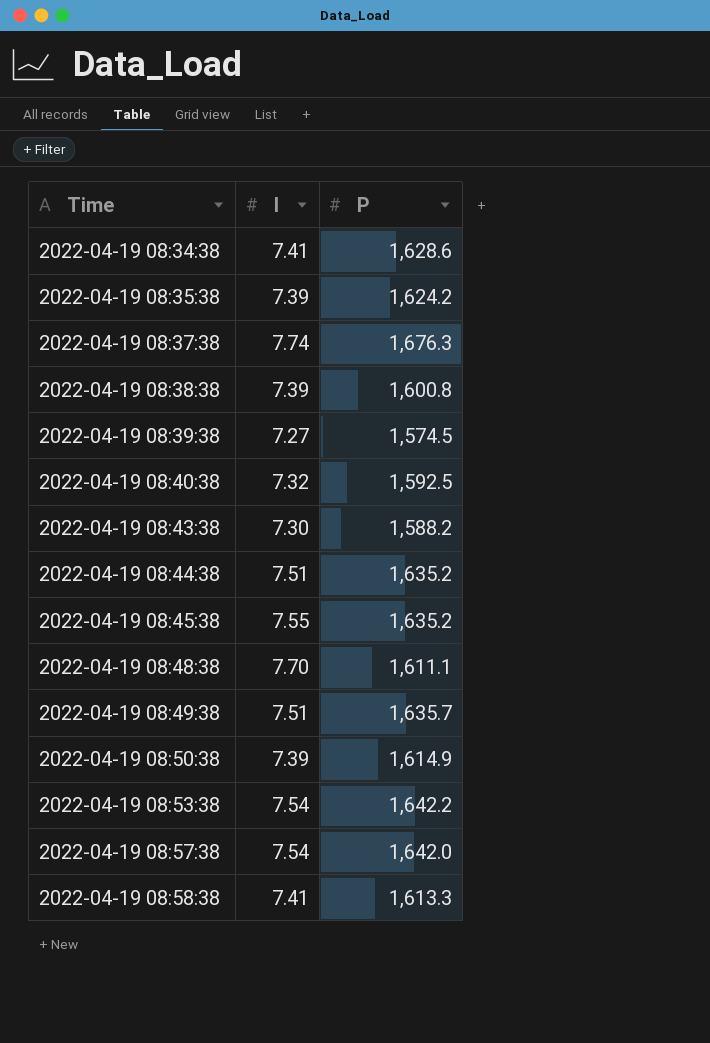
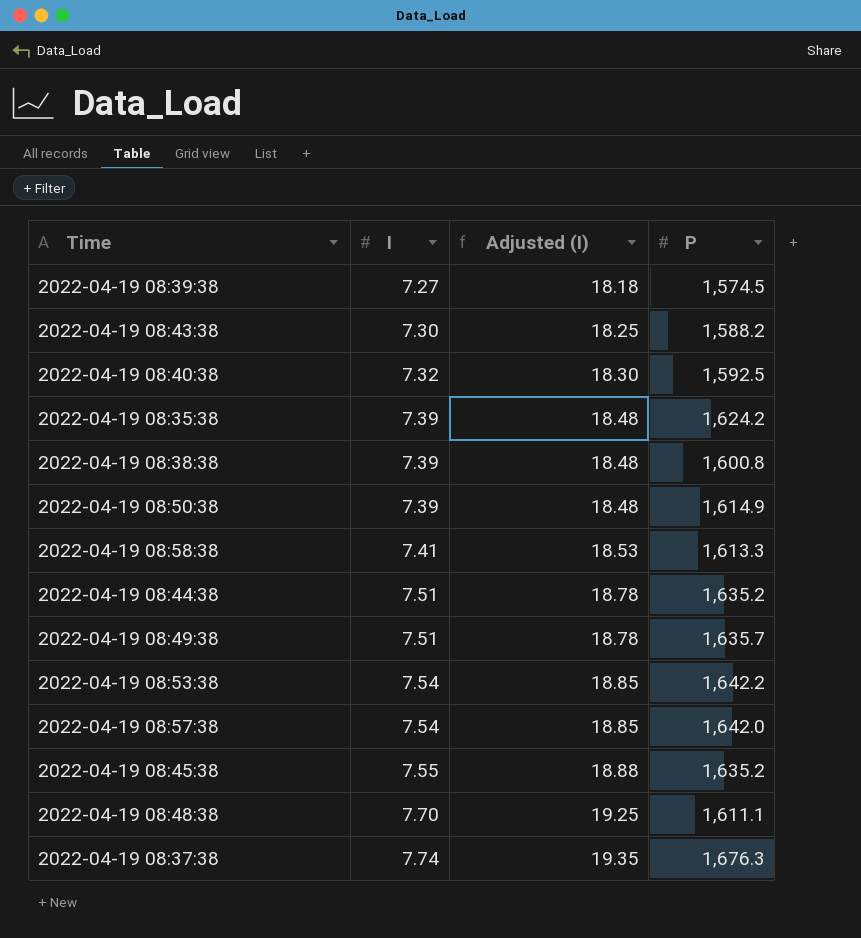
row order: Time ascending -> I ascending
column Adjusted (I) | formula: none -> [I] * 2.5
row 2022-04-19 08:34:38: 7.41 | 1,628.6 -> none

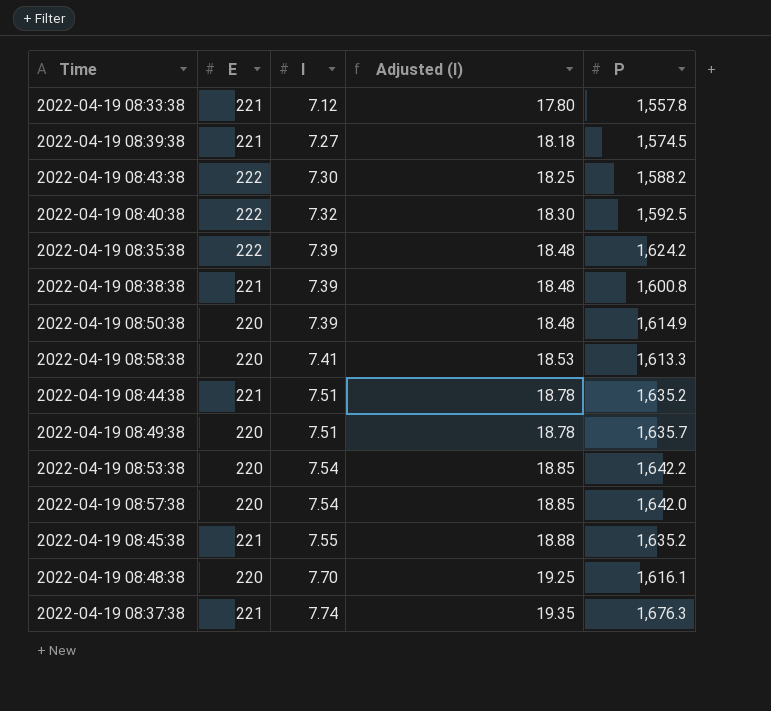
column E | position: none -> 2
row 2022-04-19 08:33:38: none -> 221 | 7.12 | 17.80 | 1,557.8
2022-04-19 08:48:38 | P: 1,611.1 -> 1,616.1

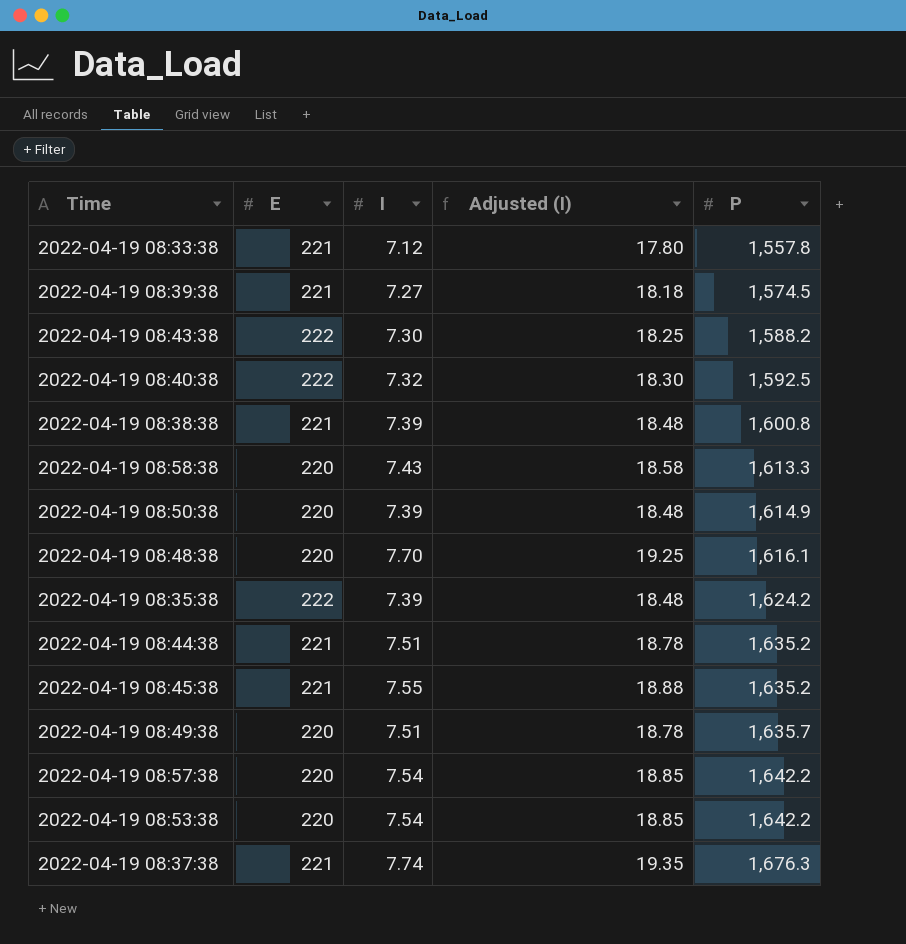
row order: I ascending -> P ascending
2022-04-19 08:58:38 | I: 7.41 -> 7.43
2022-04-19 08:58:38 | Adjusted (I): 18.53 -> 18.58
2022-04-19 08:57:38 | P: 1,642.0 -> 1,642.2

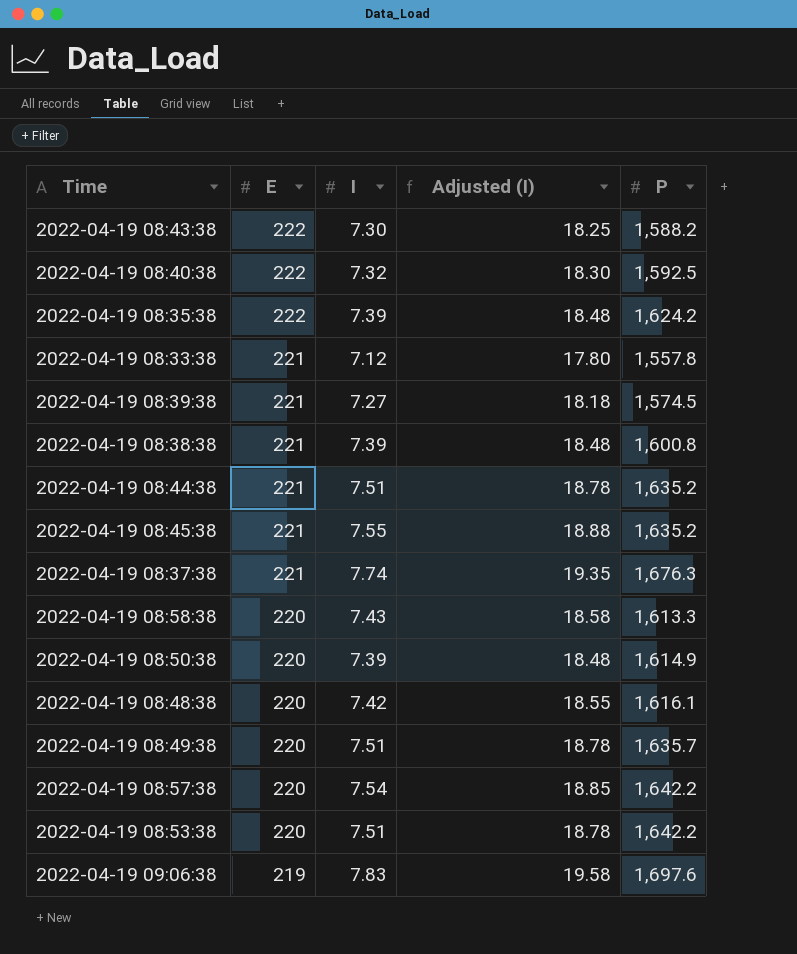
row order: P ascending -> E descending
2022-04-19 08:48:38 | I: 7.70 -> 7.42
2022-04-19 08:48:38 | Adjusted (I): 19.25 -> 18.55
2022-04-19 08:53:38 | I: 7.54 -> 7.51
2022-04-19 08:53:38 | Adjusted (I): 18.85 -> 18.78
row 2022-04-19 09:06:38: none -> 219 | 7.83 | 19.58 | 1,697.6

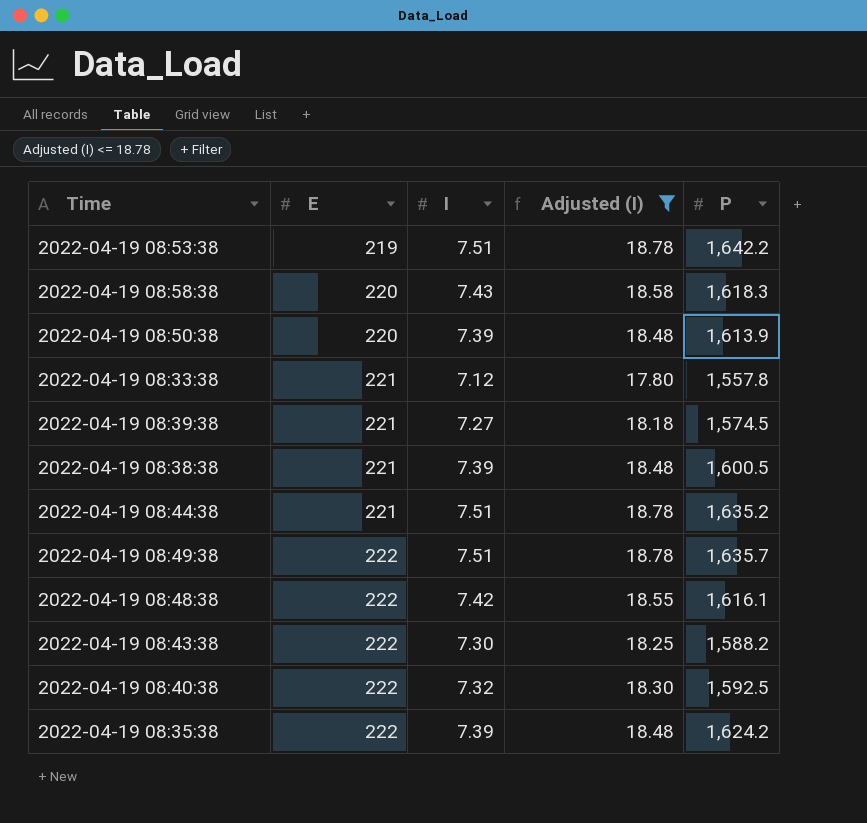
filter: none -> Adjusted (I) <= 18.78
row order: E descending -> E ascending
2022-04-19 08:53:38 | E: 220 -> 219
2022-04-19 08:58:38 | P: 1,613.3 -> 1,618.3
2022-04-19 08:50:38 | P: 1,614.9 -> 1,613.9
2022-04-19 08:38:38 | P: 1,600.8 -> 1,600.5
2022-04-19 08:49:38 | E: 220 -> 222
2022-04-19 08:48:38 | E: 220 -> 222

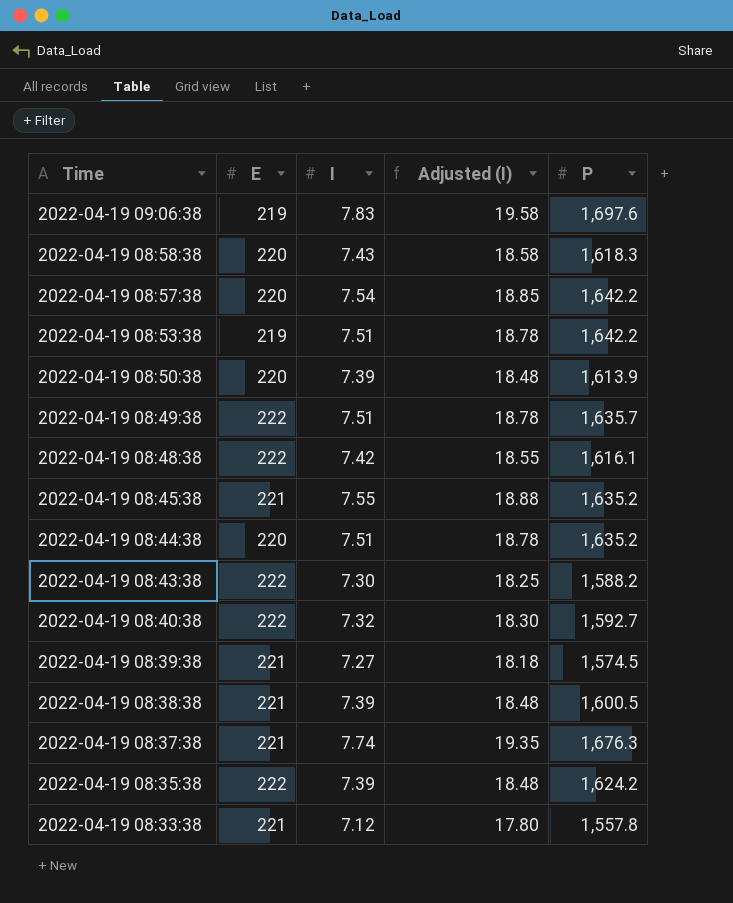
filter: Adjusted (I) <= 18.78 -> none
row order: E ascending -> Time descending
2022-04-19 08:44:38 | E: 221 -> 220
2022-04-19 08:40:38 | P: 1,592.5 -> 1,592.7

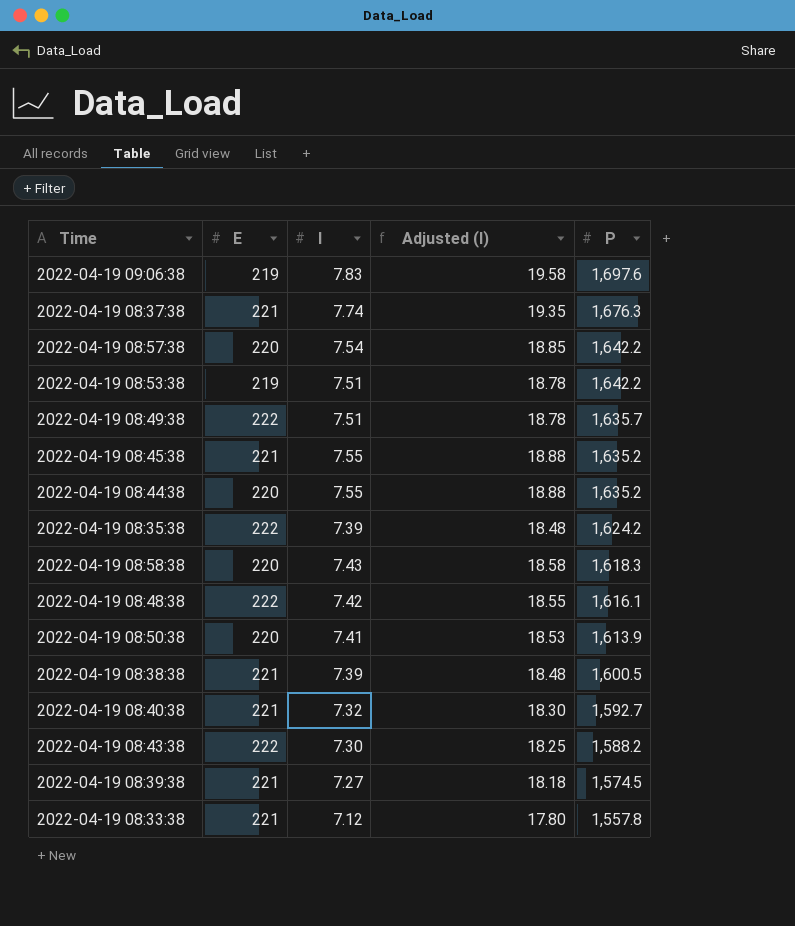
row order: Time descending -> P descending
2022-04-19 08:44:38 | I: 7.51 -> 7.55
2022-04-19 08:44:38 | Adjusted (I): 18.78 -> 18.88
2022-04-19 08:50:38 | I: 7.39 -> 7.41
2022-04-19 08:50:38 | Adjusted (I): 18.48 -> 18.53
2022-04-19 08:40:38 | E: 222 -> 221

